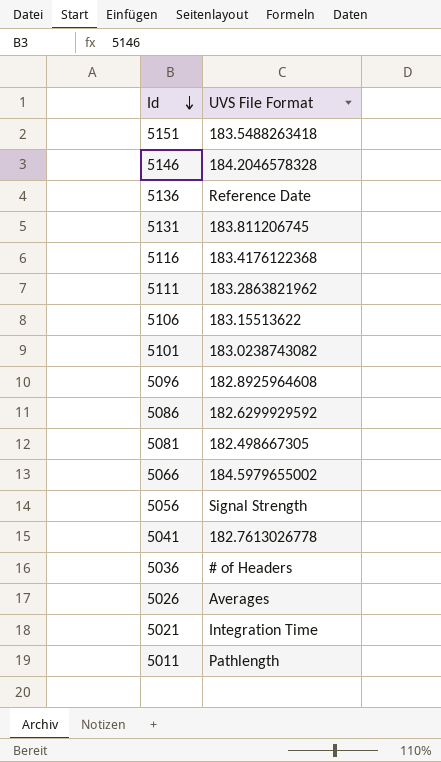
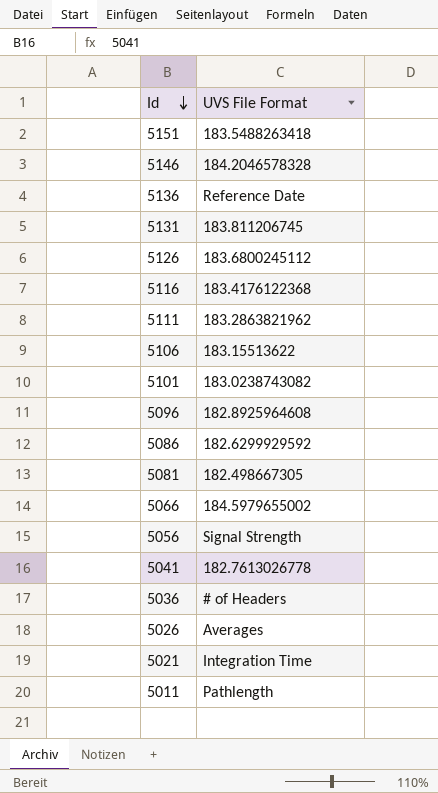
row 5126: none -> 183.6800245112

